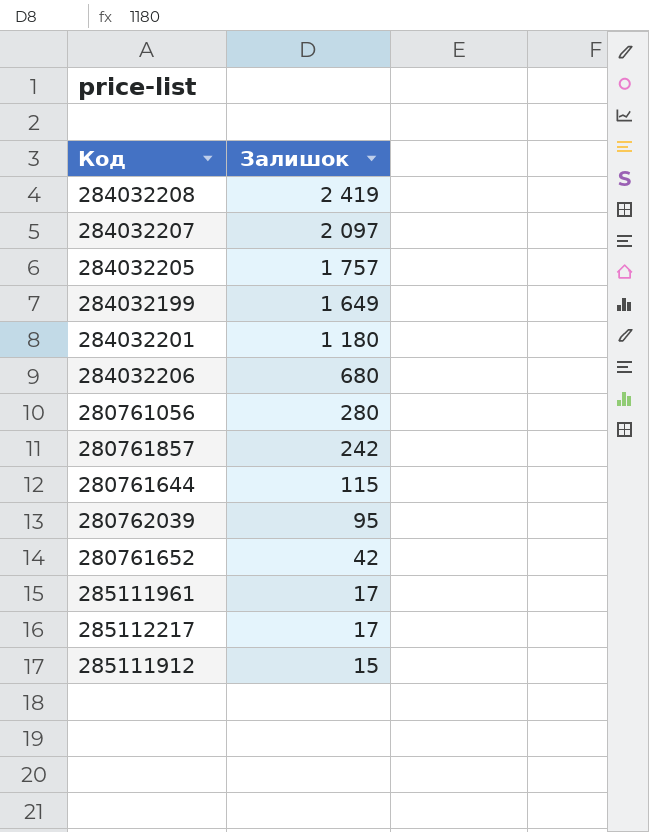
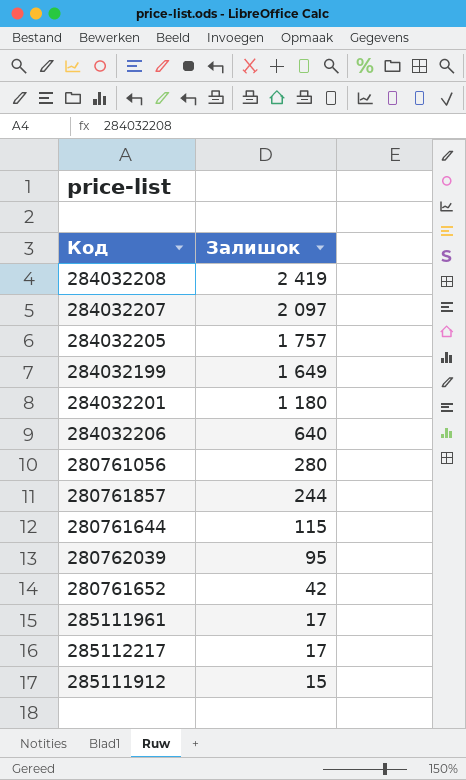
284032206 | Залишок: 680 -> 640
280761857 | Залишок: 242 -> 244

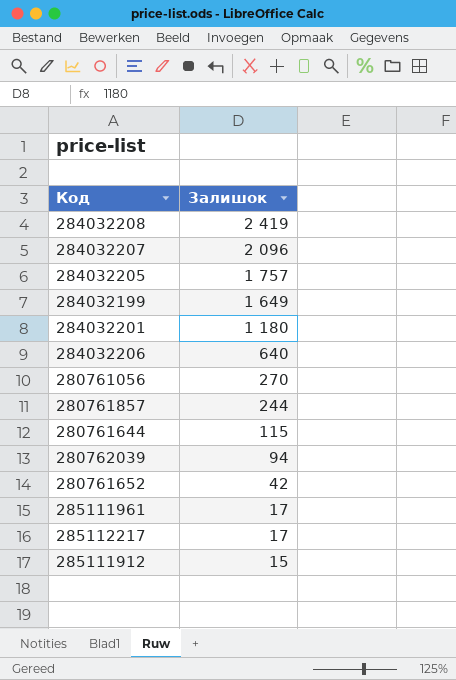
284032207 | Залишок: 2 097 -> 2 096
280761056 | Залишок: 280 -> 270
280762039 | Залишок: 95 -> 94

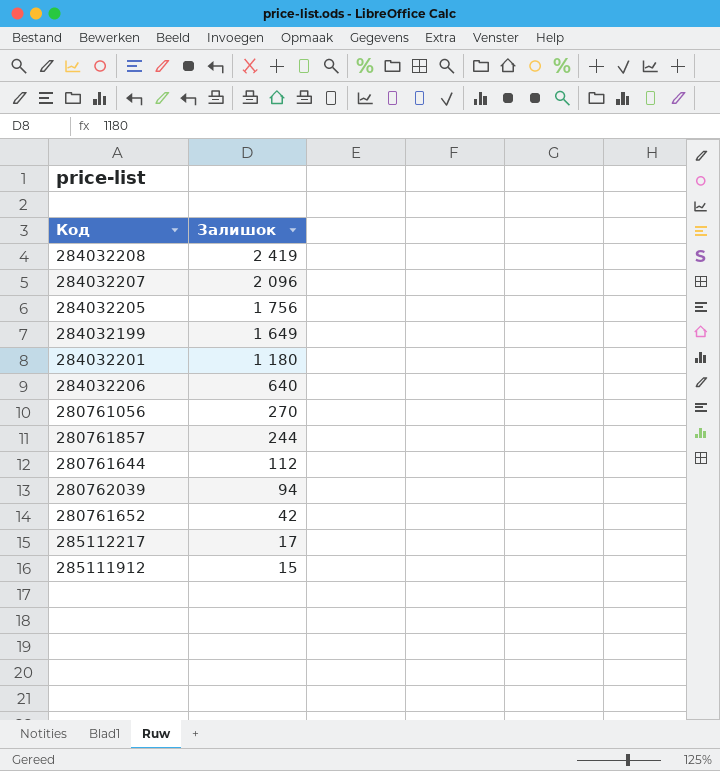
row 285111961: 17 -> none
284032205 | Залишок: 1 757 -> 1 756
280761644 | Залишок: 115 -> 112

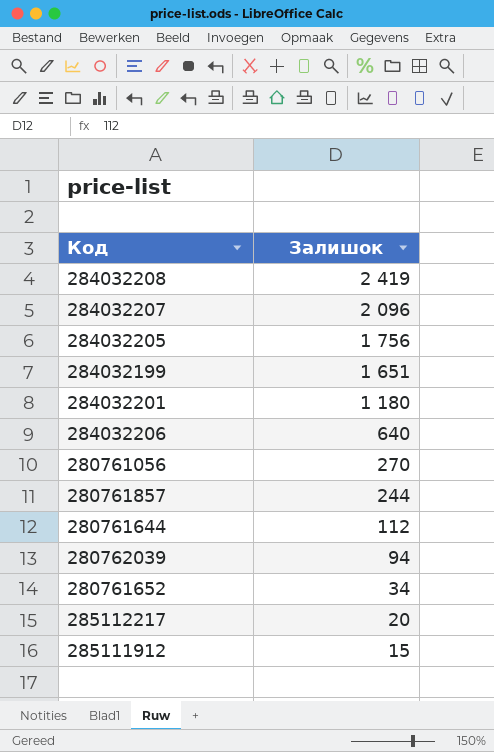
284032199 | Залишок: 1 649 -> 1 651
280761652 | Залишок: 42 -> 34
285112217 | Залишок: 17 -> 20

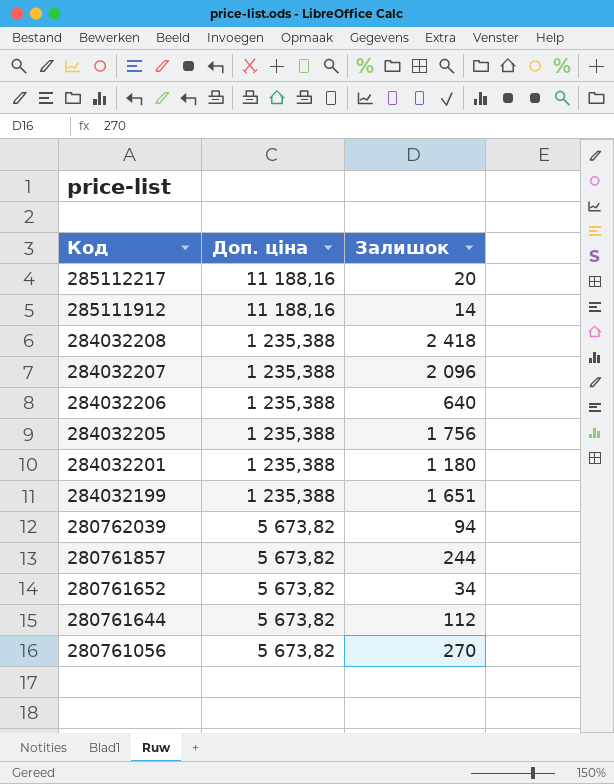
row order: Залишок descending -> Код descending
column Доп. ціна | position: none -> 2
285111912 | Залишок: 15 -> 14
284032208 | Залишок: 2 419 -> 2 418

